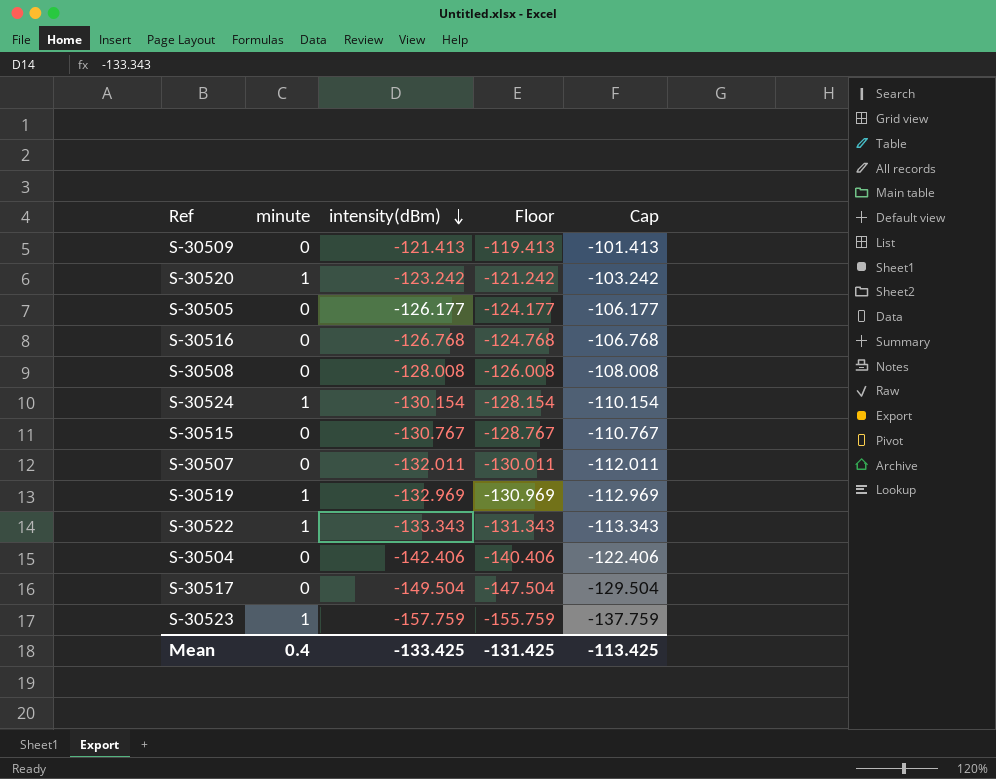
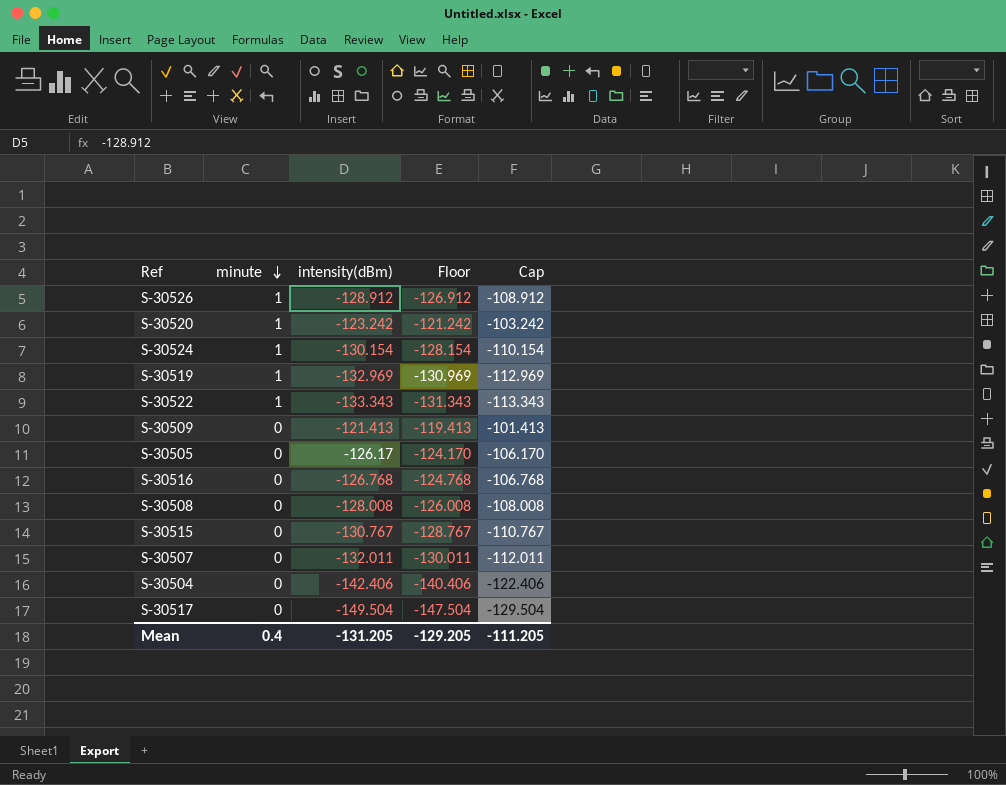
row order: intensity(dBm) descending -> minute descending
row S-30523: 1 | -157.759 | -155.759 | -137.759 -> none
row S-30526: none -> 1 | -128.912 | -126.912 | -108.912
S-30505 | intensity(dBm): -126.177 -> -126.17
S-30505 | Floor: -124.177 -> -124.170
S-30505 | Cap: -106.177 -> -106.170
Mean | intensity(dBm): -133.425 -> -131.205
Mean | Floor: -131.425 -> -129.205
Mean | Cap: -113.425 -> -111.205

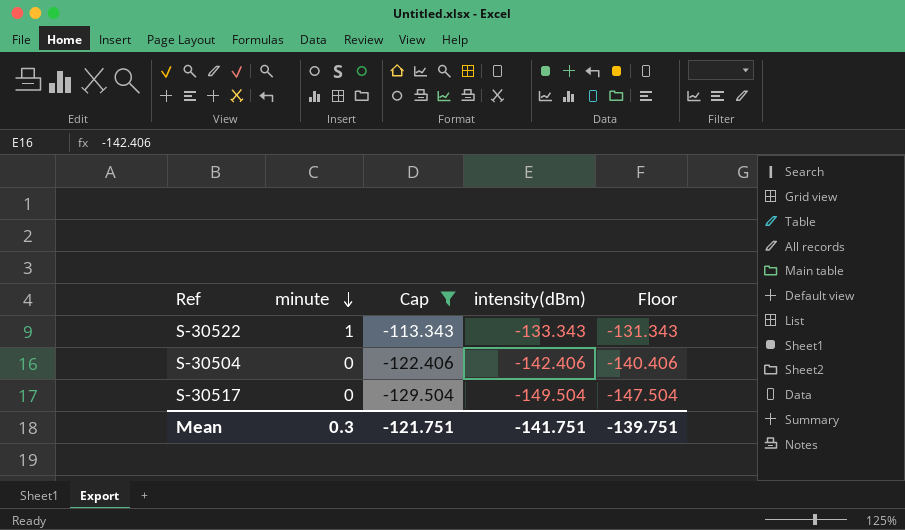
filter: none -> Cap <= -113.343
column Cap | position: 5 -> 3
Mean | minute: 0.4 -> 0.3
Mean | Cap: -111.205 -> -121.751
Mean | intensity(dBm): -131.205 -> -141.751
Mean | Floor: -129.205 -> -139.751

